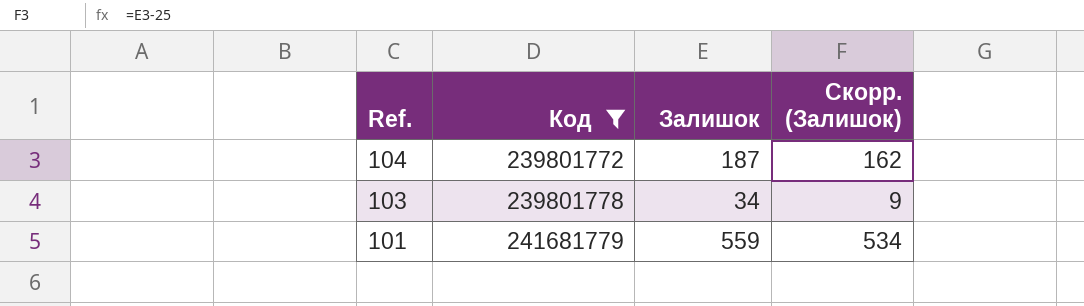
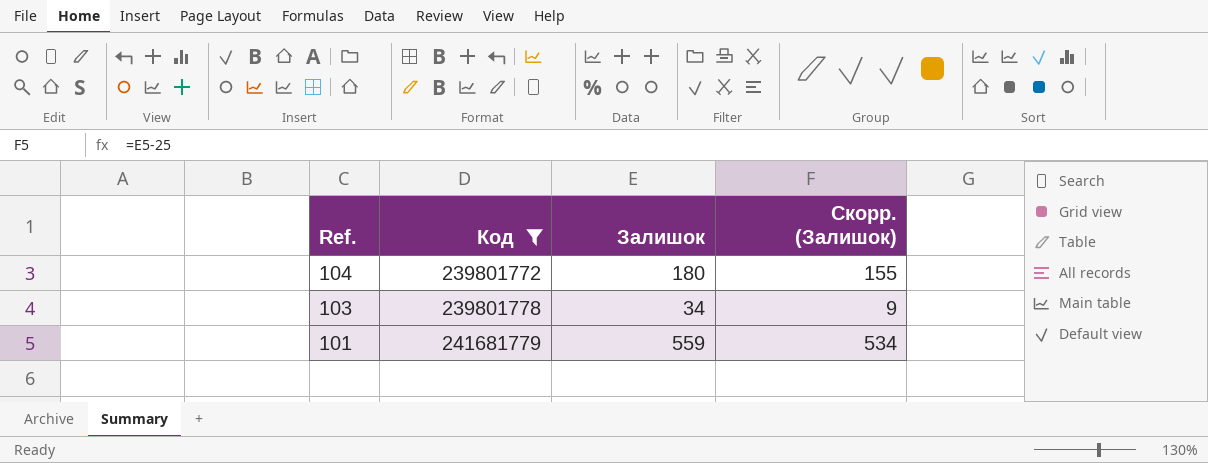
104 | Залишок: 187 -> 180
104 | Скорр. (Залишок): 162 -> 155

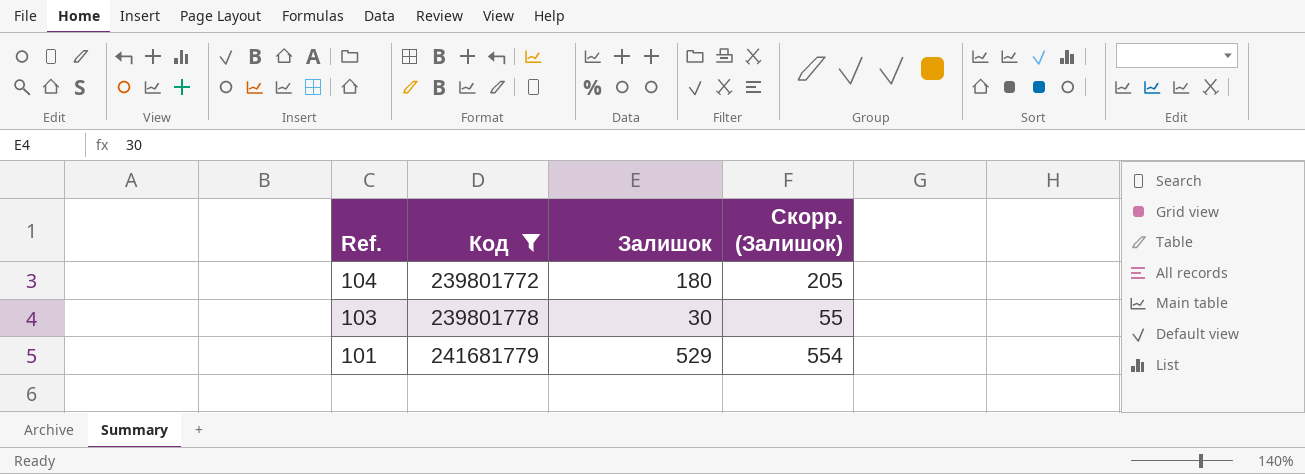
column Скорр. (Залишок) | formula: [Залишок] - 25 -> [Залишок] + 25
103 | Залишок: 34 -> 30
101 | Залишок: 559 -> 529

